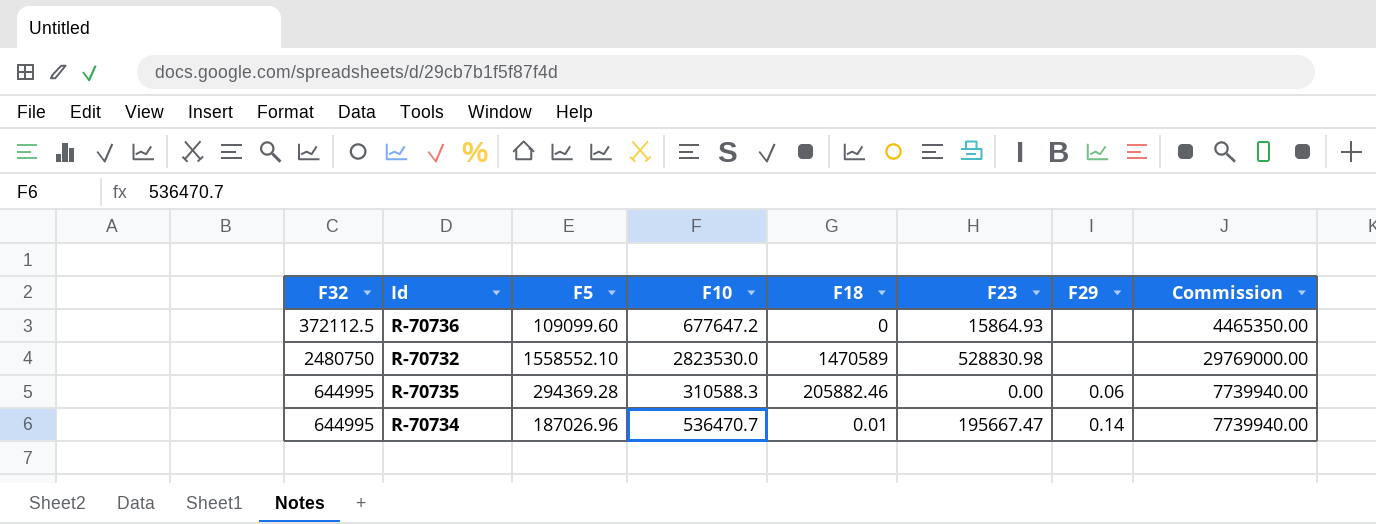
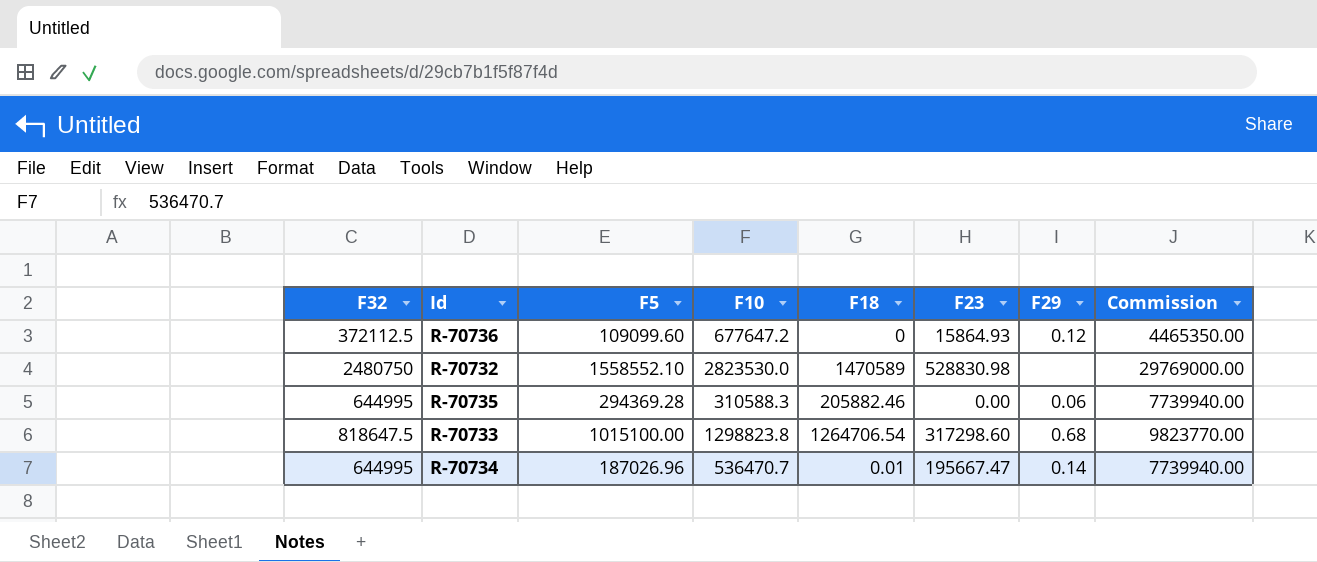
R-70736 | F29: none -> 0.12
row R-70733: none -> 818647.5 | 1015100.00 | 1298823.8 | 1264706.54 | 317298.60 | 0.68 | 9823770.00

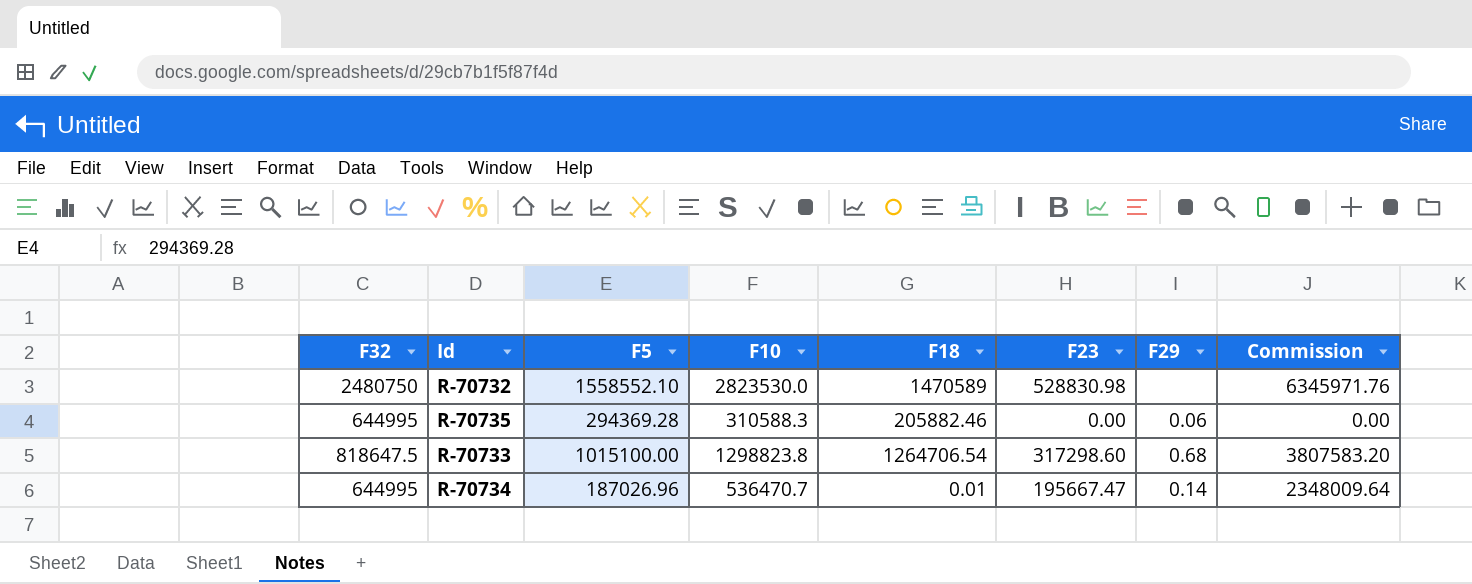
column Commission | formula: [F32] * 12 -> [F23] * 12
row R-70736: 372112.5 | 109099.60 | 677647.2 | 0 | 15864.93 | 0.12 | 4465350.00 -> none

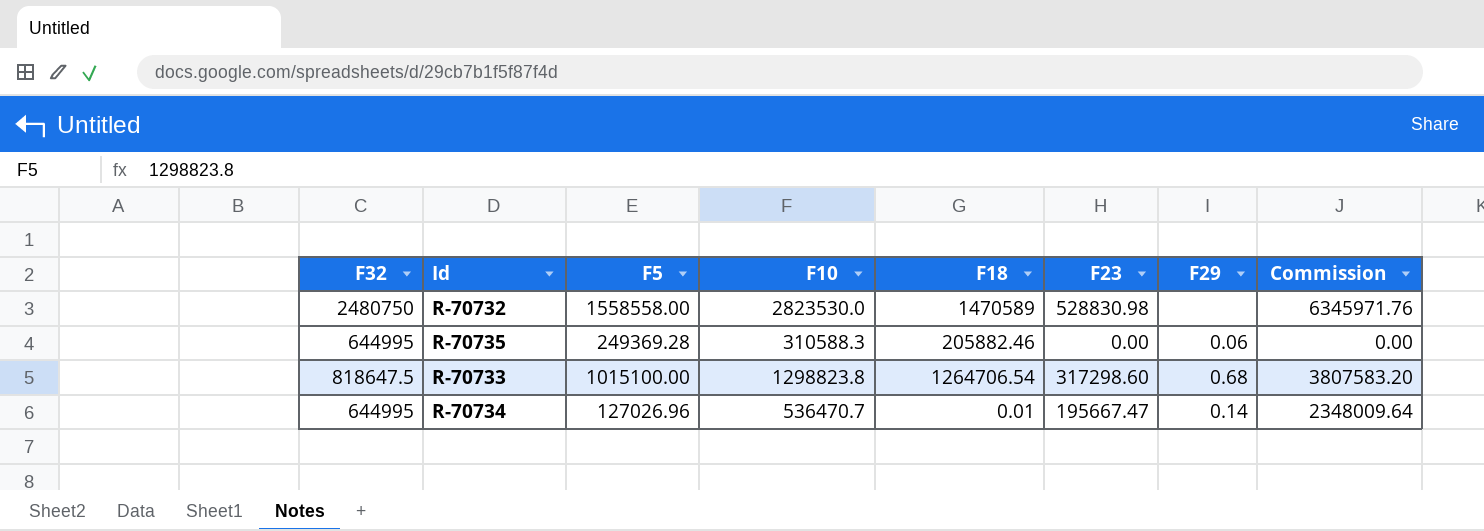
R-70732 | F5: 1558552.10 -> 1558558.00
R-70735 | F5: 294369.28 -> 249369.28
R-70734 | F5: 187026.96 -> 127026.96

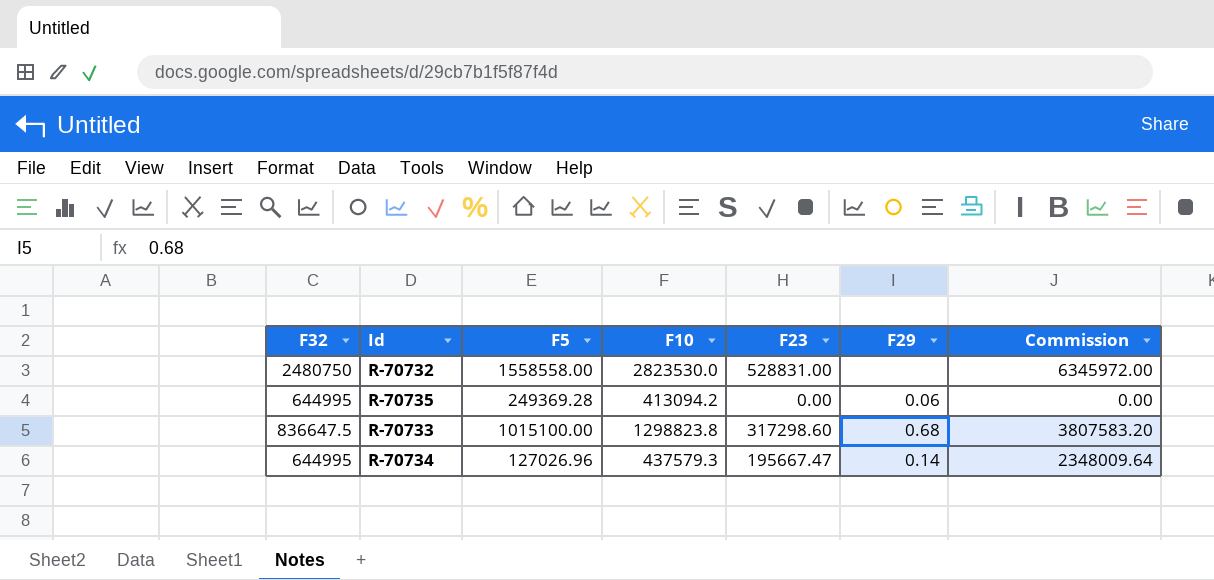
column F18 | position: 5 -> none
R-70732 | F23: 528830.98 -> 528831.00
R-70732 | Commission: 6345971.76 -> 6345972.00
R-70735 | F10: 310588.3 -> 413094.2
R-70733 | F32: 818647.5 -> 836647.5
R-70734 | F10: 536470.7 -> 437579.3

